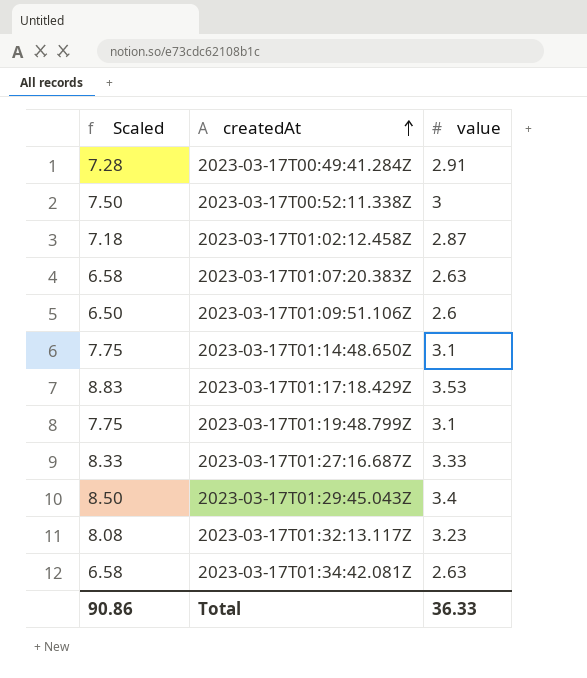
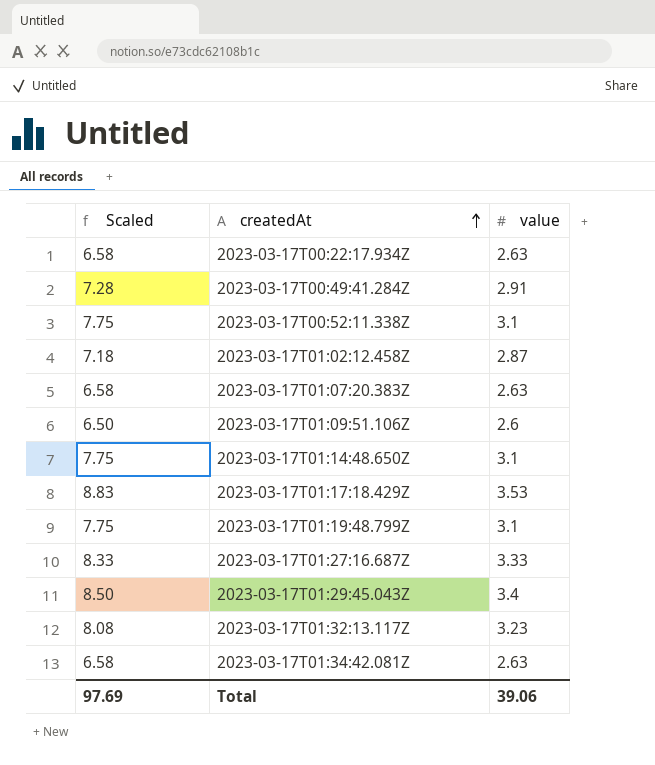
row 2023-03-17T00:22:17.934Z: none -> 6.58 | 2.63
2023-03-17T00:52:11.338Z | Scaled: 7.50 -> 7.75
2023-03-17T00:52:11.338Z | value: 3 -> 3.1
Total | Scaled: 90.86 -> 97.69
Total | value: 36.33 -> 39.06

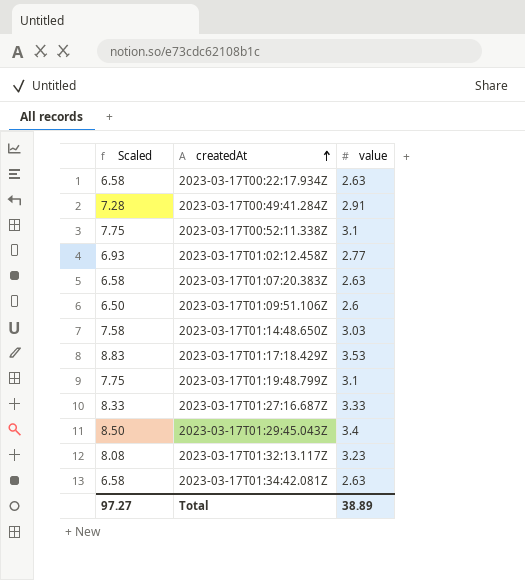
2023-03-17T01:02:12.458Z | Scaled: 7.18 -> 6.93
2023-03-17T01:02:12.458Z | value: 2.87 -> 2.77
2023-03-17T01:14:48.650Z | Scaled: 7.75 -> 7.58
2023-03-17T01:14:48.650Z | value: 3.1 -> 3.03
Total | Scaled: 97.69 -> 97.27
Total | value: 39.06 -> 38.89

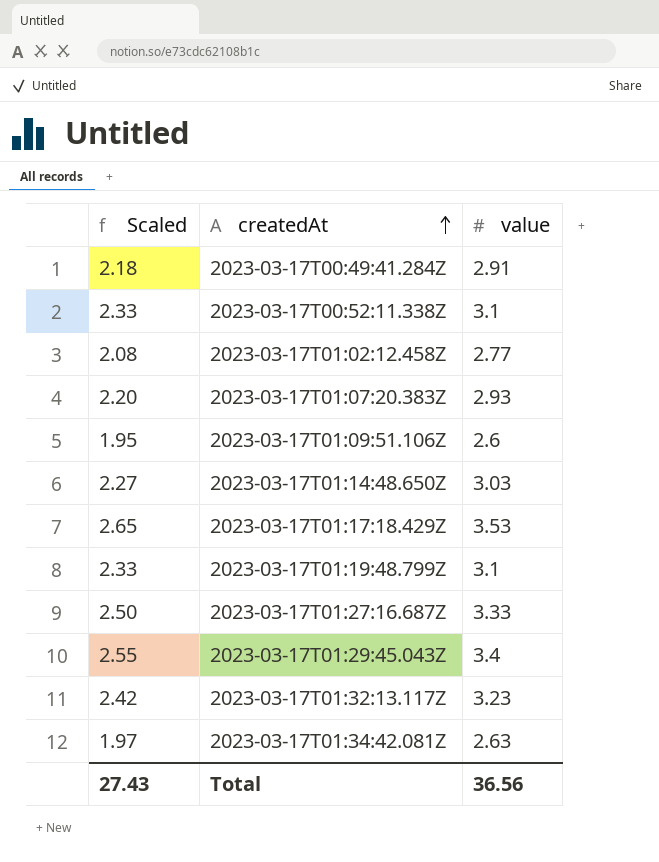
column Scaled | formula: [value] * 2.5 -> [value] * 0.75
row 2023-03-17T00:22:17.934Z: 6.58 | 2.63 -> none
2023-03-17T01:07:20.383Z | value: 2.63 -> 2.93
Total | Scaled: 97.27 -> 27.43
Total | value: 38.89 -> 36.56

